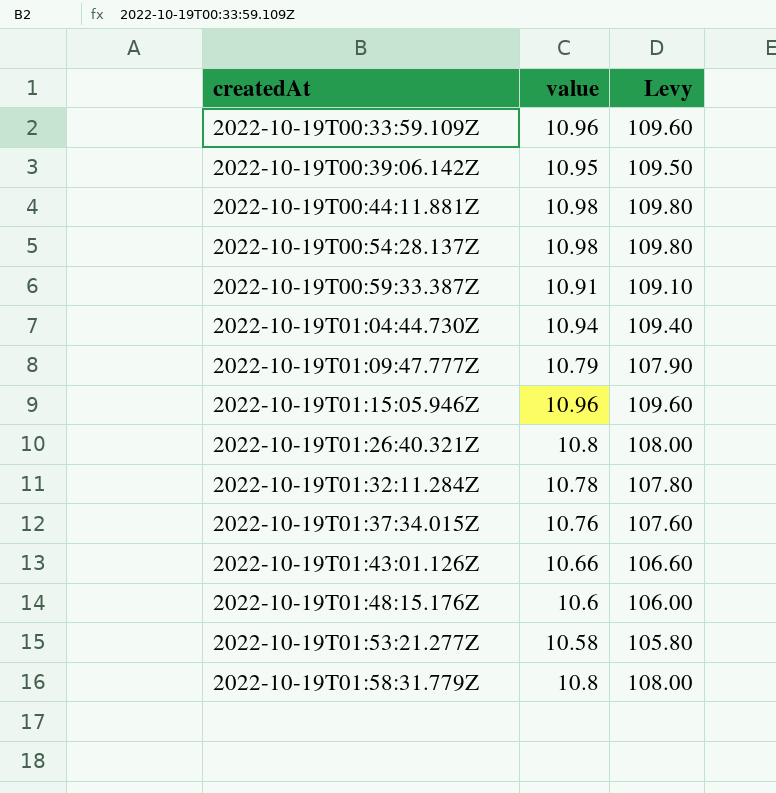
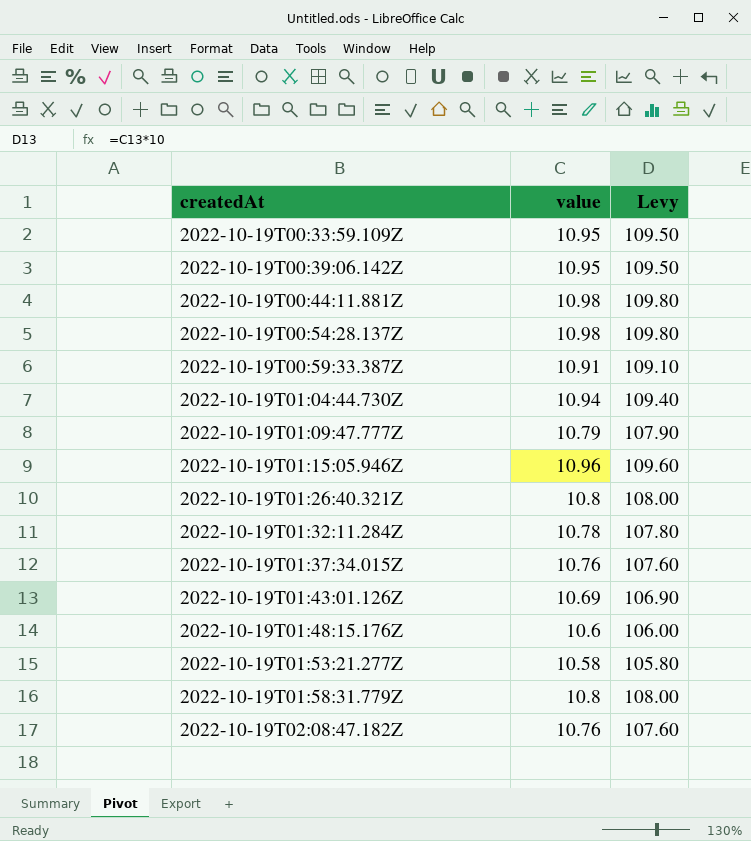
2022-10-19T00:33:59.109Z | value: 10.96 -> 10.95
2022-10-19T00:33:59.109Z | Levy: 109.60 -> 109.50
2022-10-19T01:43:01.126Z | value: 10.66 -> 10.69
2022-10-19T01:43:01.126Z | Levy: 106.60 -> 106.90
row 2022-10-19T02:08:47.182Z: none -> 10.76 | 107.60

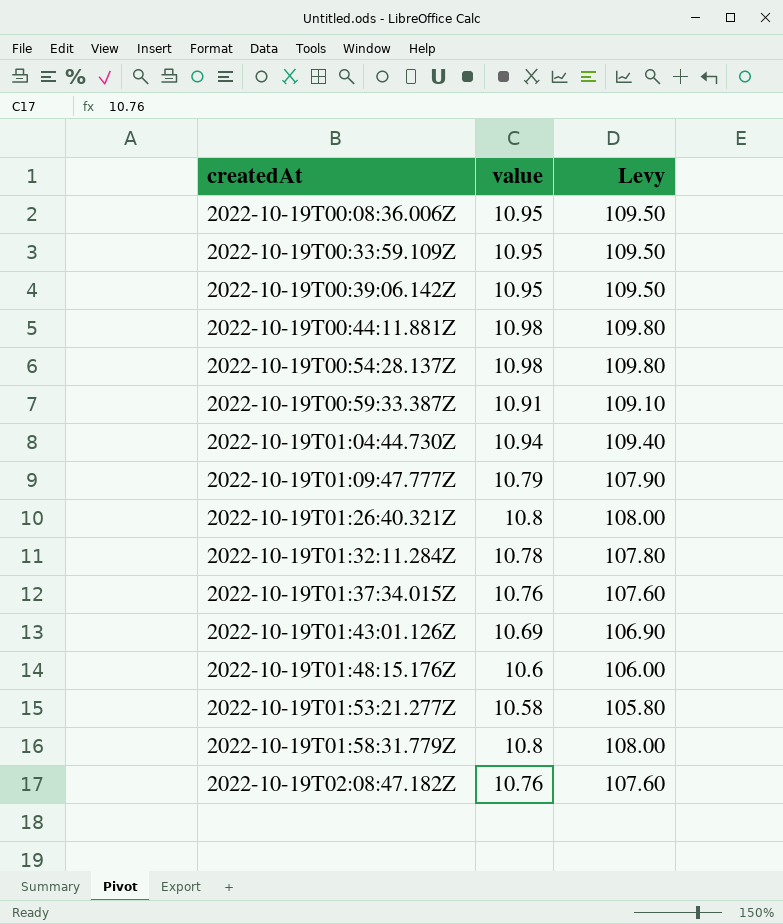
row 2022-10-19T01:15:05.946Z: 10.96 | 109.60 -> none
row 2022-10-19T00:08:36.006Z: none -> 10.95 | 109.50

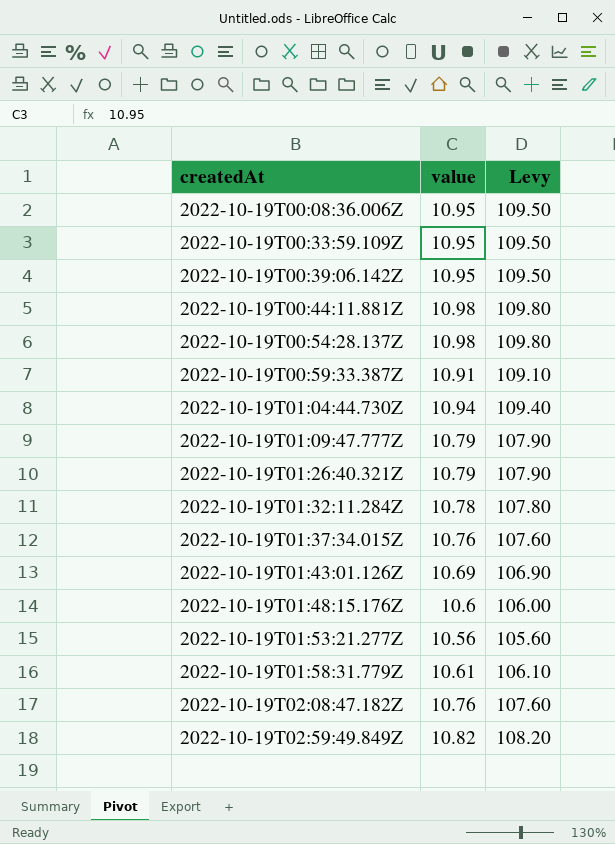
2022-10-19T01:26:40.321Z | value: 10.8 -> 10.79
2022-10-19T01:26:40.321Z | Levy: 108.00 -> 107.90
2022-10-19T01:53:21.277Z | value: 10.58 -> 10.56
2022-10-19T01:53:21.277Z | Levy: 105.80 -> 105.60
2022-10-19T01:58:31.779Z | value: 10.8 -> 10.61
2022-10-19T01:58:31.779Z | Levy: 108.00 -> 106.10
row 2022-10-19T02:59:49.849Z: none -> 10.82 | 108.20

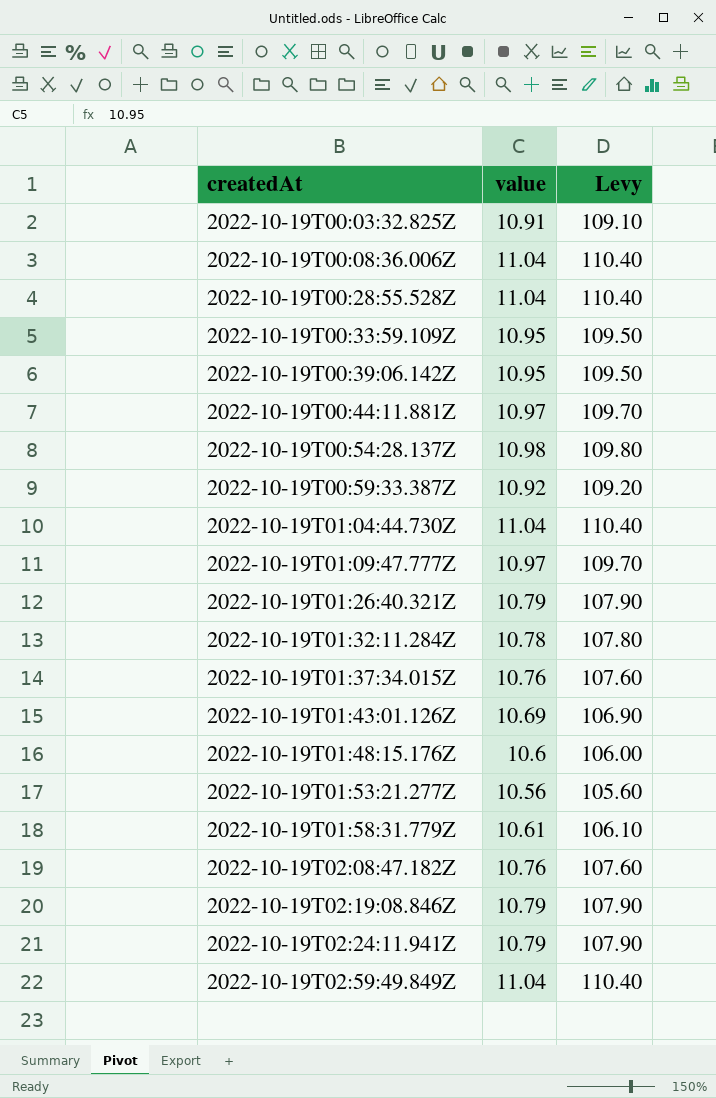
row 2022-10-19T00:03:32.825Z: none -> 10.91 | 109.10
2022-10-19T00:08:36.006Z | value: 10.95 -> 11.04
2022-10-19T00:08:36.006Z | Levy: 109.50 -> 110.40
row 2022-10-19T00:28:55.528Z: none -> 11.04 | 110.40
2022-10-19T00:44:11.881Z | value: 10.98 -> 10.97
2022-10-19T00:44:11.881Z | Levy: 109.80 -> 109.70
2022-10-19T00:59:33.387Z | value: 10.91 -> 10.92
2022-10-19T00:59:33.387Z | Levy: 109.10 -> 109.20
2022-10-19T01:04:44.730Z | value: 10.94 -> 11.04
2022-10-19T01:04:44.730Z | Levy: 109.40 -> 110.40
2022-10-19T01:09:47.777Z | value: 10.79 -> 10.97
2022-10-19T01:09:47.777Z | Levy: 107.90 -> 109.70
row 2022-10-19T02:19:08.846Z: none -> 10.79 | 107.90
row 2022-10-19T02:24:11.941Z: none -> 10.79 | 107.90
2022-10-19T02:59:49.849Z | value: 10.82 -> 11.04
2022-10-19T02:59:49.849Z | Levy: 108.20 -> 110.40

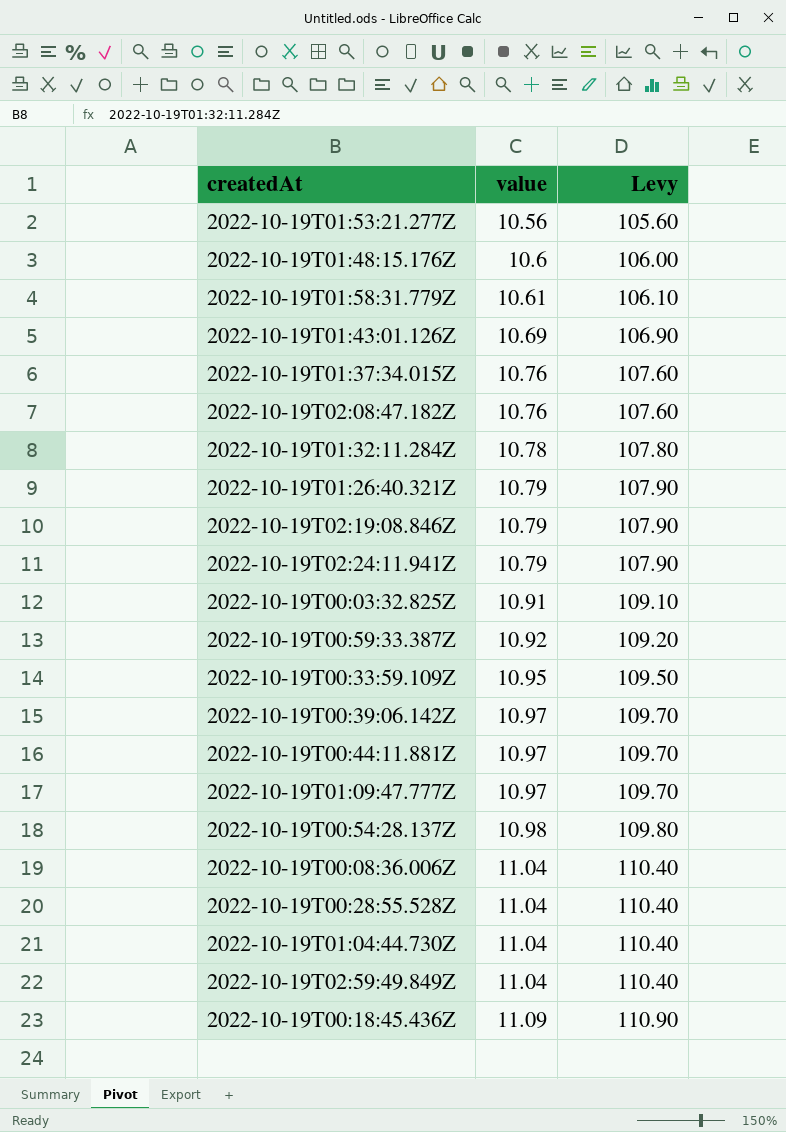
row order: createdAt ascending -> value ascending
2022-10-19T00:39:06.142Z | value: 10.95 -> 10.97
2022-10-19T00:39:06.142Z | Levy: 109.50 -> 109.70
row 2022-10-19T00:18:45.436Z: none -> 11.09 | 110.90

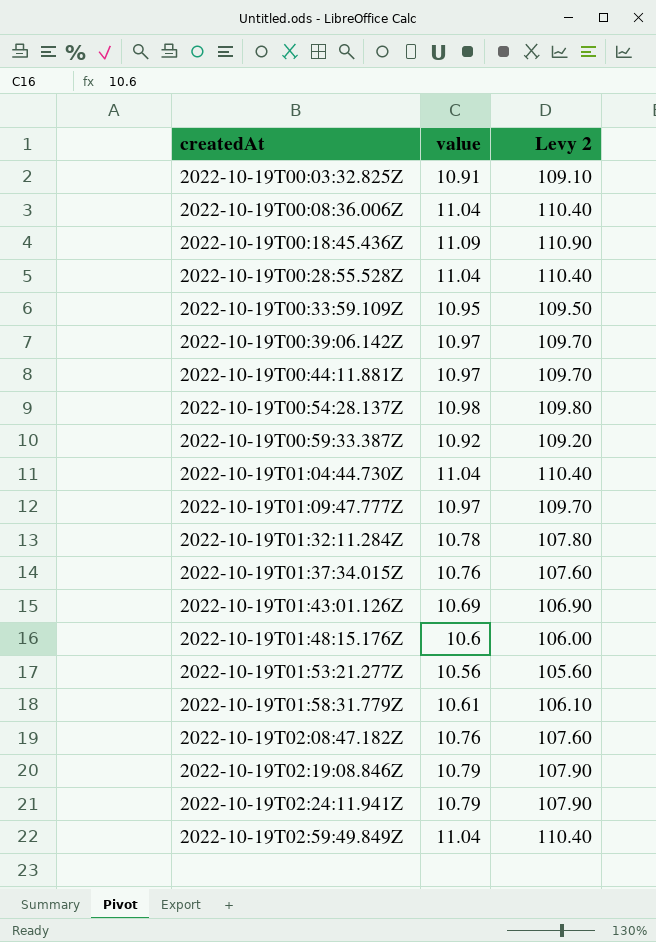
row order: value ascending -> createdAt ascending
column name: Levy -> Levy 2
row 2022-10-19T01:26:40.321Z: 10.79 | 107.90 -> none

